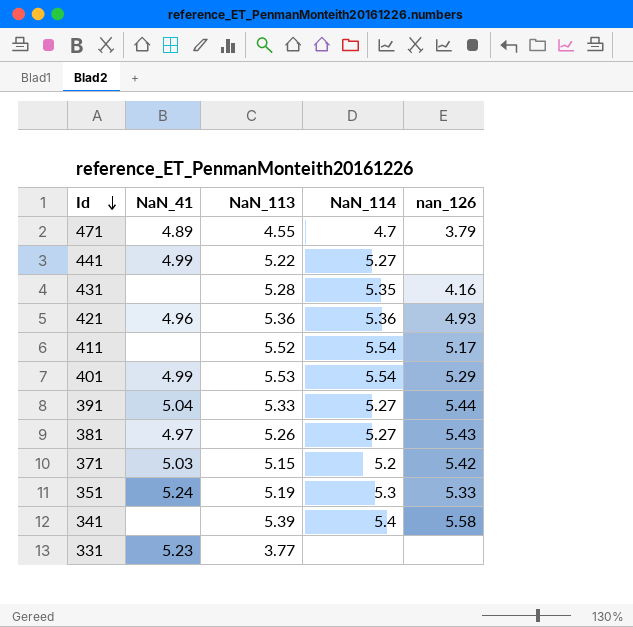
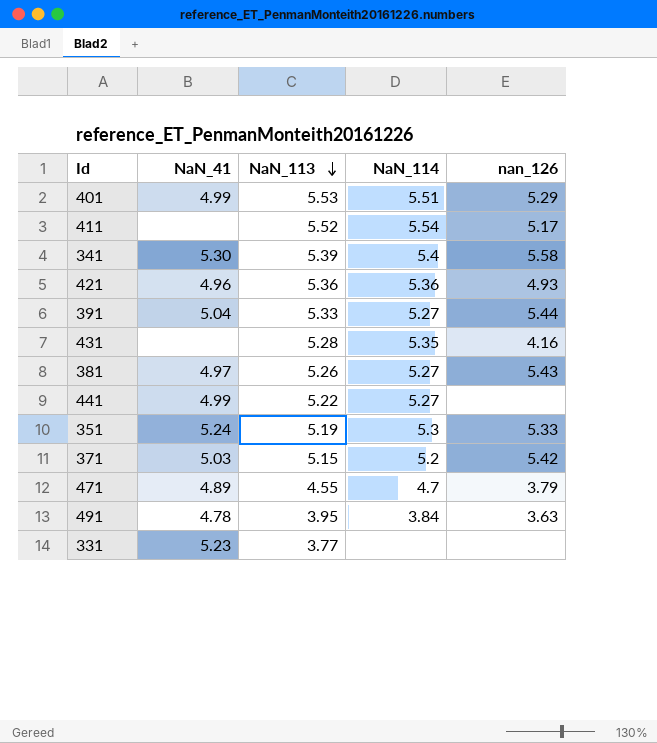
row order: Id descending -> NaN_113 descending
401 | NaN_114: 5.54 -> 5.51
341 | NaN_41: none -> 5.30
row 491: none -> 4.78 | 3.95 | 3.84 | 3.63

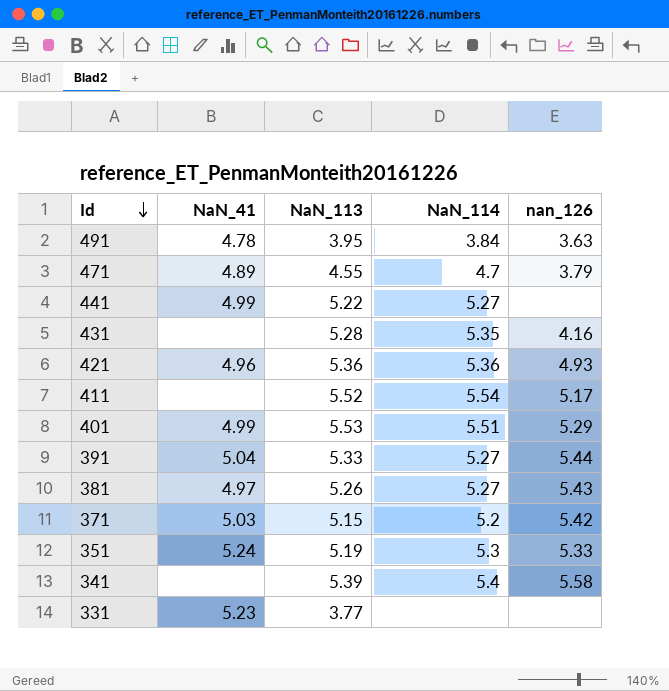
row order: NaN_113 descending -> Id descending
341 | NaN_41: 5.30 -> none

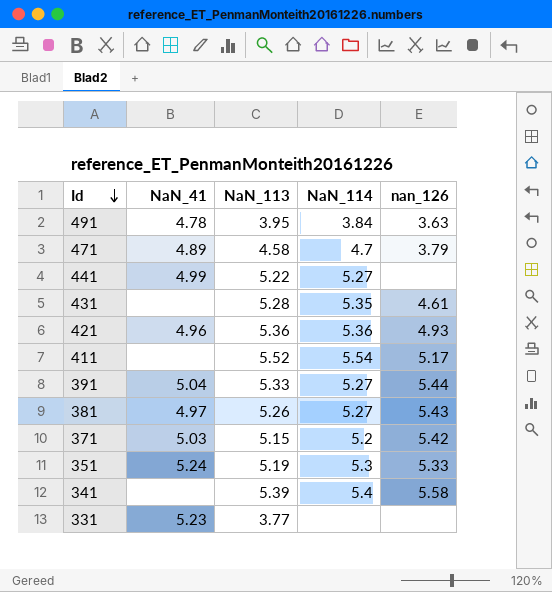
row 401: 4.99 | 5.53 | 5.51 | 5.29 -> none
471 | NaN_113: 4.55 -> 4.58
431 | nan_126: 4.16 -> 4.61

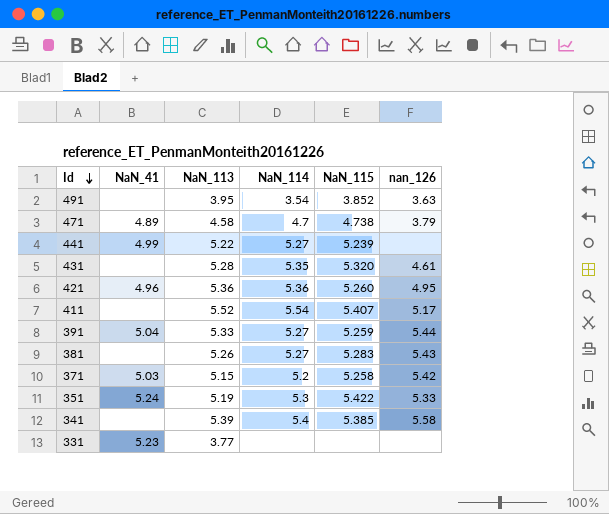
column NaN_115 | position: none -> 5
491 | NaN_41: 4.78 -> none
491 | NaN_114: 3.84 -> 3.54
421 | nan_126: 4.93 -> 4.95
381 | NaN_41: 4.97 -> none

